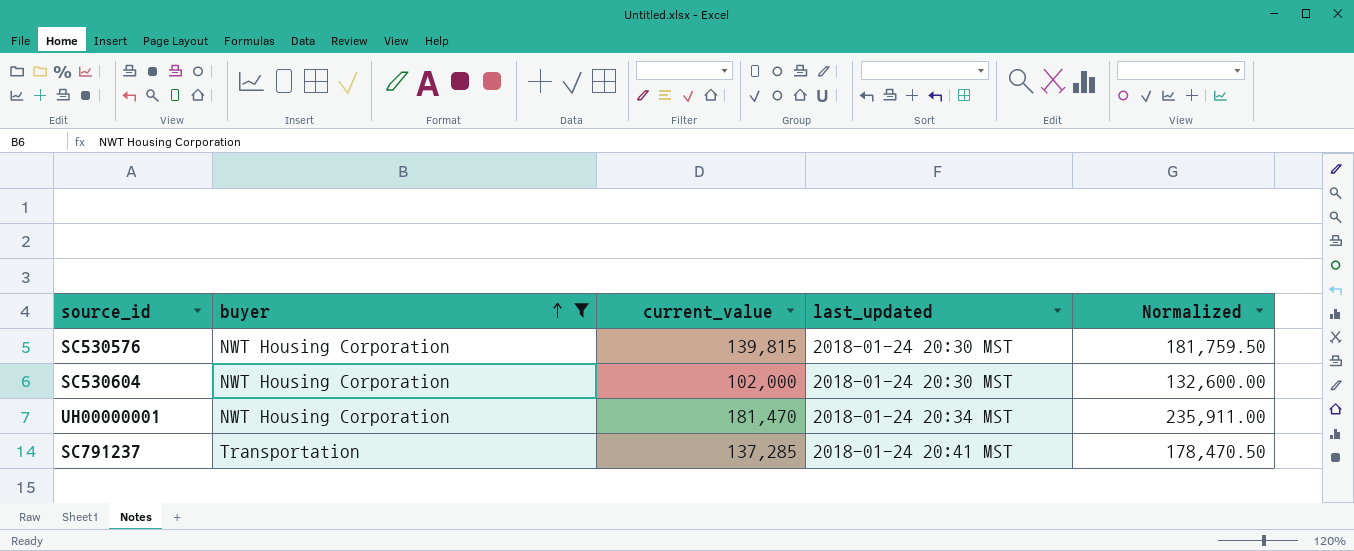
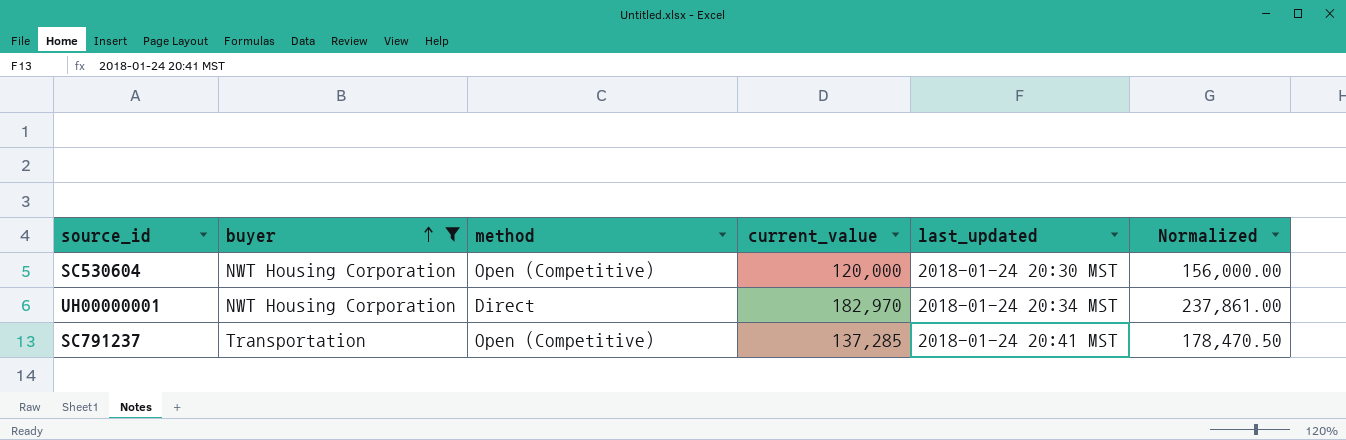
column method | position: none -> 3
row SC530576: NWT Housing Corporation | 139,815 | 2018-01-24 20:30 MST | 181,759.50 -> none
SC530604 | current_value: 102,000 -> 120,000
SC530604 | Normalized: 132,600.00 -> 156,000.00
UH00000001 | current_value: 181,470 -> 182,970
UH00000001 | Normalized: 235,911.00 -> 237,861.00

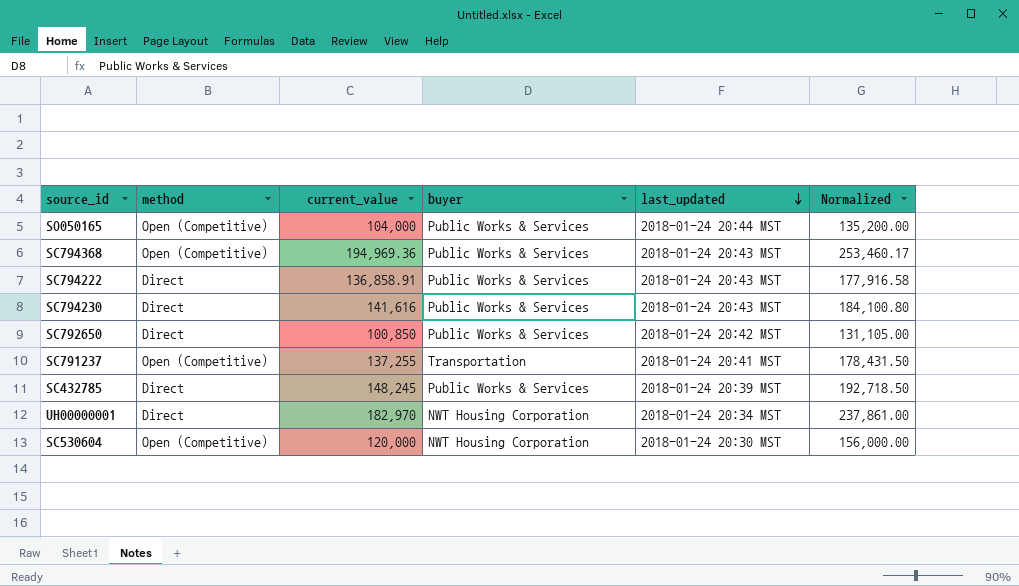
filter: buyer != Public Works & Services -> none
row order: buyer ascending -> last_updated descending
column buyer | position: 2 -> 4
SC791237 | current_value: 137,285 -> 137,255
SC791237 | Normalized: 178,470.50 -> 178,431.50

